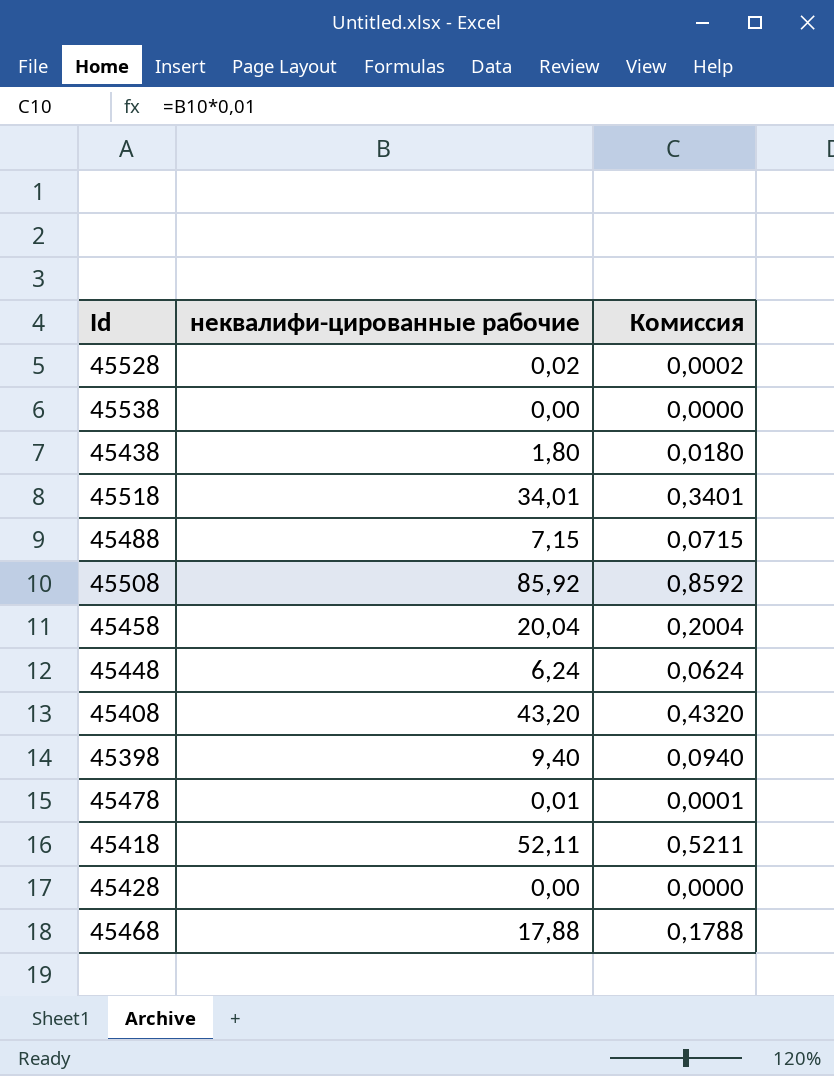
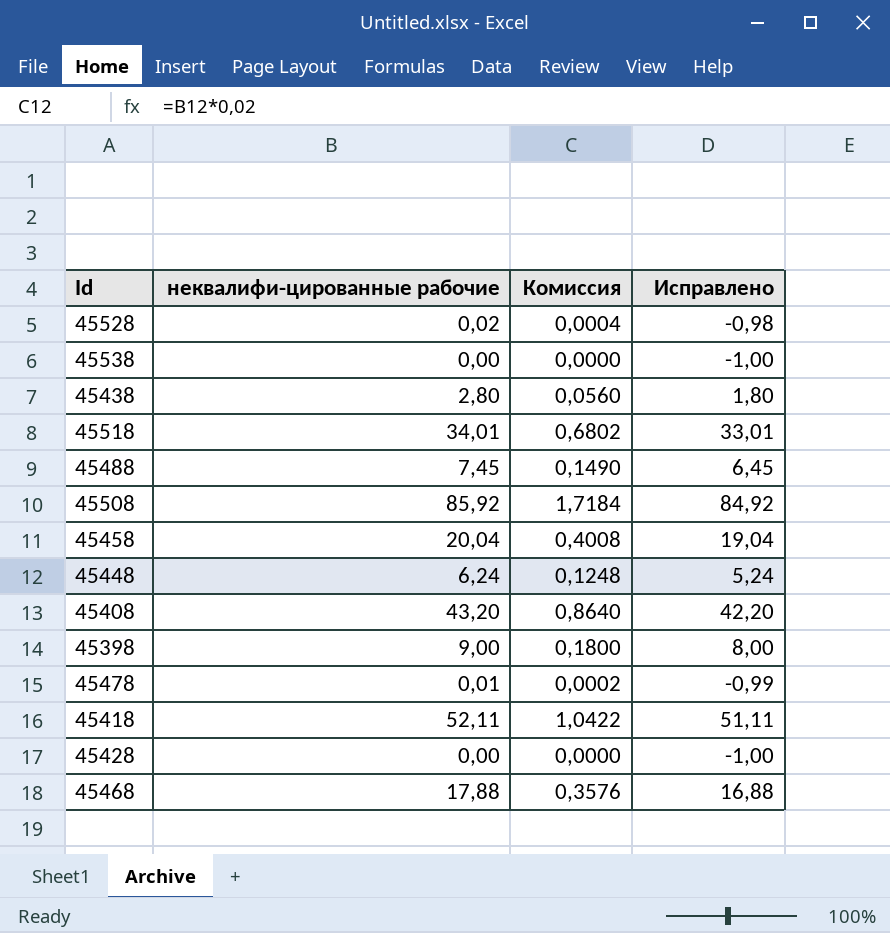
column Комиссия | formula: [неквалифи-цированные рабочие] * 0,01 -> [неквалифи-цированные рабочие] * 0,02
column Исправлено | formula: none -> [неквалифи-цированные рабочие] - 1
45438 | неквалифи-цированные рабочие: 1,80 -> 2,80
45488 | неквалифи-цированные рабочие: 7,15 -> 7,45
45398 | неквалифи-цированные рабочие: 9,40 -> 9,00

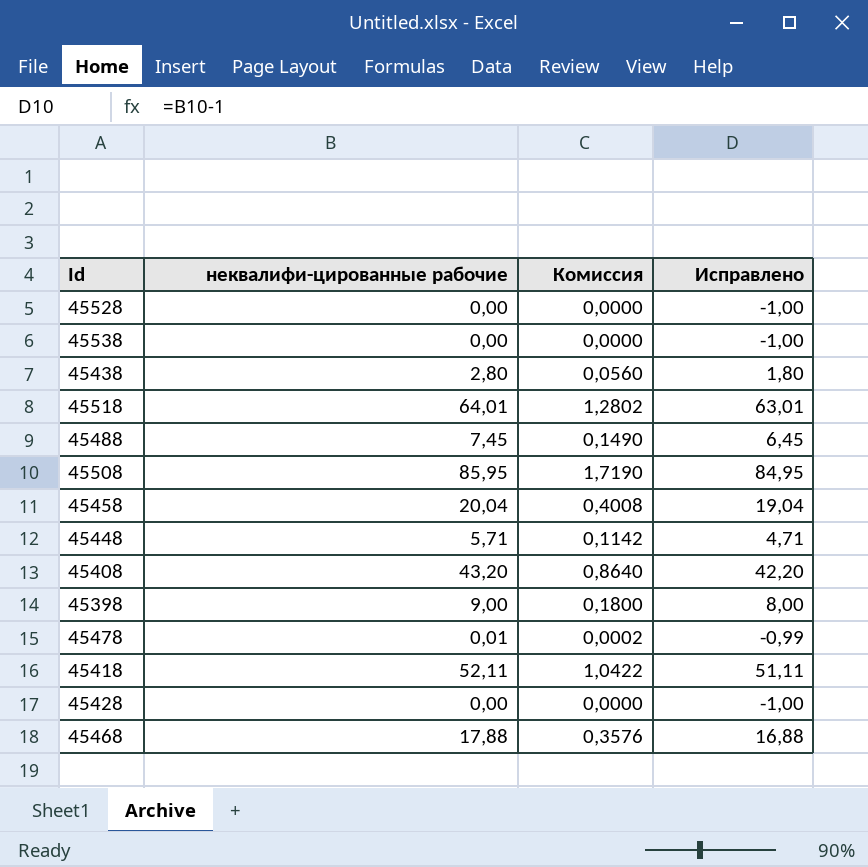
45528 | неквалифи-цированные рабочие: 0,02 -> 0,00
45528 | Комиссия: 0,0004 -> 0,0000
45528 | Исправлено: -0,98 -> -1,00
45518 | неквалифи-цированные рабочие: 34,01 -> 64,01
45518 | Комиссия: 0,6802 -> 1,2802
45518 | Исправлено: 33,01 -> 63,01
45508 | неквалифи-цированные рабочие: 85,92 -> 85,95
45508 | Комиссия: 1,7184 -> 1,7190
45508 | Исправлено: 84,92 -> 84,95
45448 | неквалифи-цированные рабочие: 6,24 -> 5,71
45448 | Комиссия: 0,1248 -> 0,1142
45448 | Исправлено: 5,24 -> 4,71

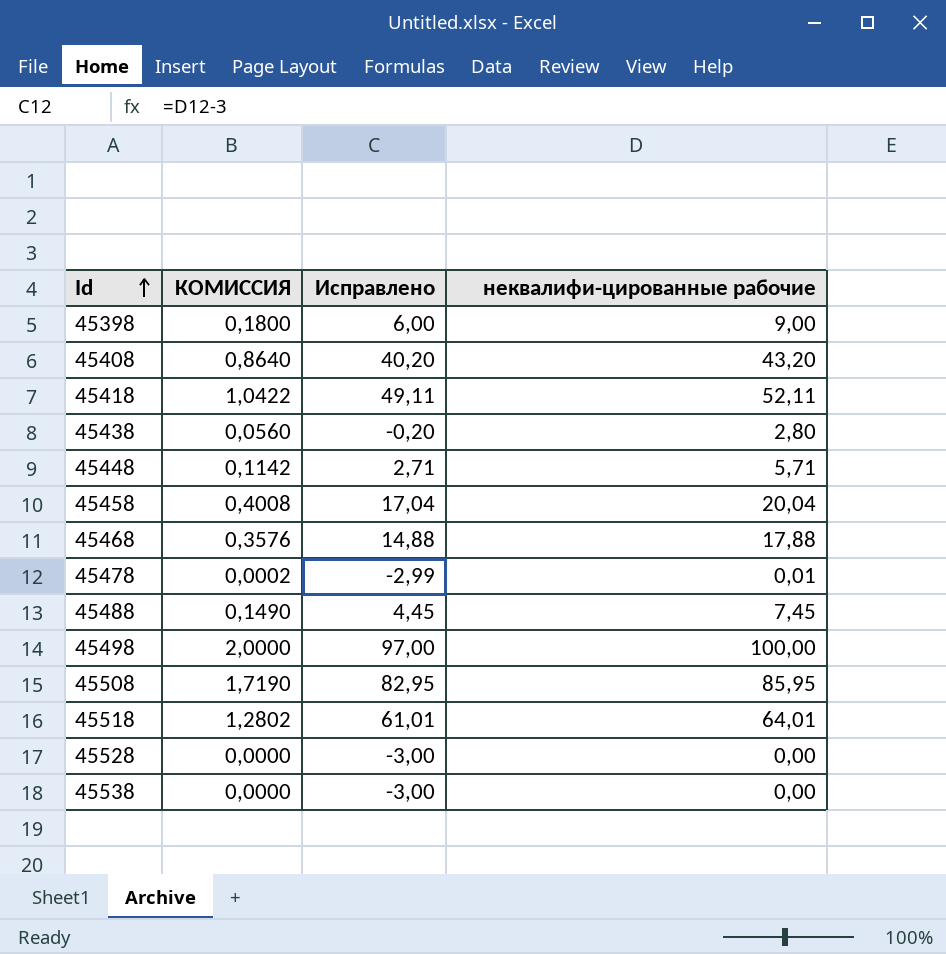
row order: none -> Id ascending
column name: Комиссия -> КОМИССИЯ
column Исправлено | formula: [неквалифи-цированные рабочие] - 1 -> [неквалифи-цированные рабочие] - 3
column неквалифи-цированные рабочие | position: 2 -> 4
row 45428: 0,00 | 0,0000 | -1,00 -> none
row 45498: none -> 2,0000 | 97,00 | 100,00

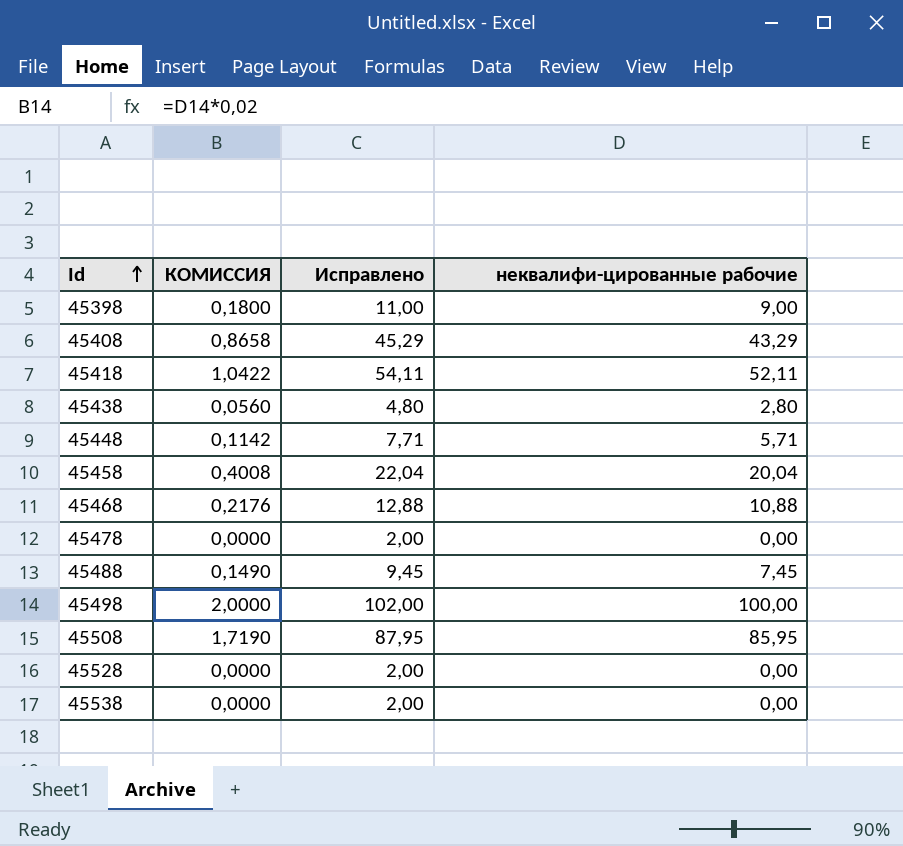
column Исправлено | formula: [неквалифи-цированные рабочие] - 3 -> [неквалифи-цированные рабочие] + 2
row 45518: 1,2802 | 61,01 | 64,01 -> none
45408 | КОМИССИЯ: 0,8640 -> 0,8658
45408 | неквалифи-цированные рабочие: 43,20 -> 43,29
45468 | КОМИССИЯ: 0,3576 -> 0,2176
45468 | неквалифи-цированные рабочие: 17,88 -> 10,88
45478 | КОМИССИЯ: 0,0002 -> 0,0000
45478 | неквалифи-цированные рабочие: 0,01 -> 0,00

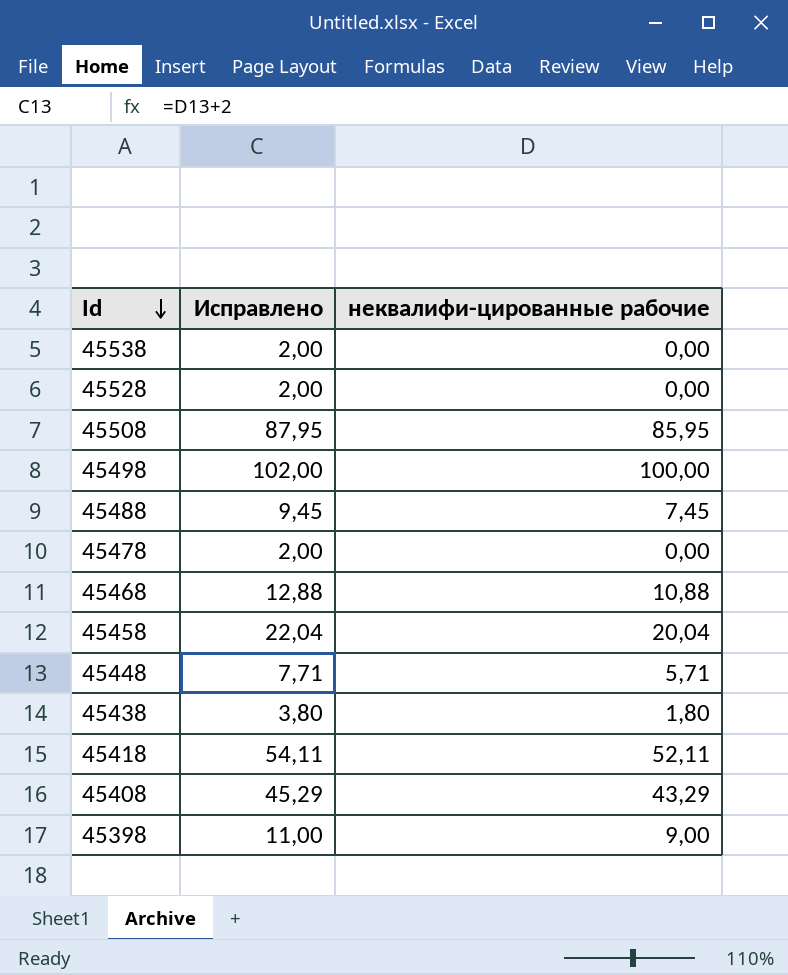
row order: Id ascending -> Id descending
column КОМИССИЯ | formula: [неквалифи-цированные рабочие] * 0,02 -> none
45438 | Исправлено: 4,80 -> 3,80
45438 | неквалифи-цированные рабочие: 2,80 -> 1,80

